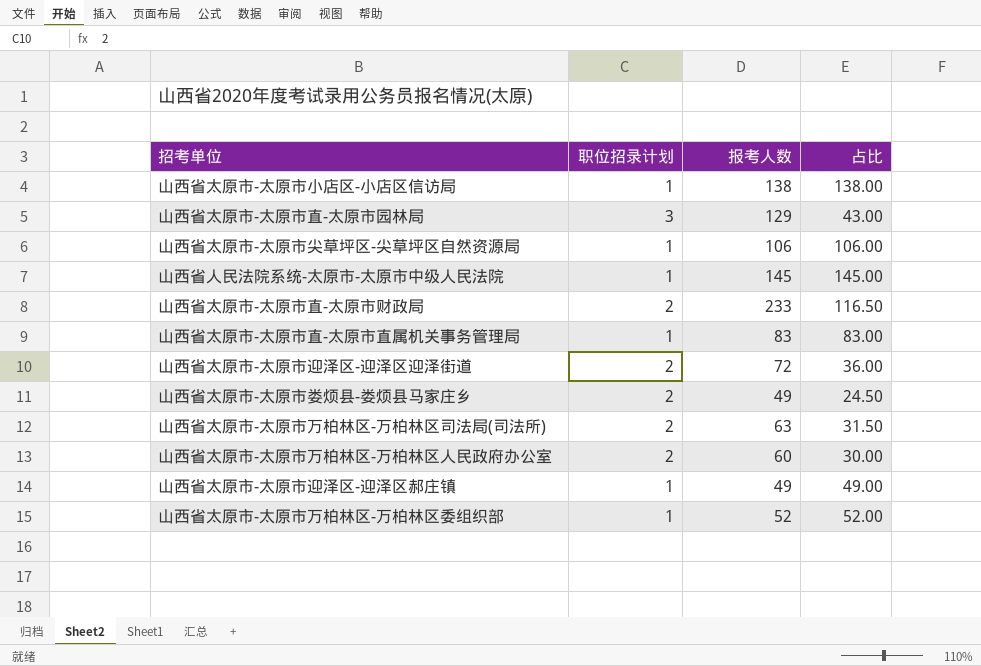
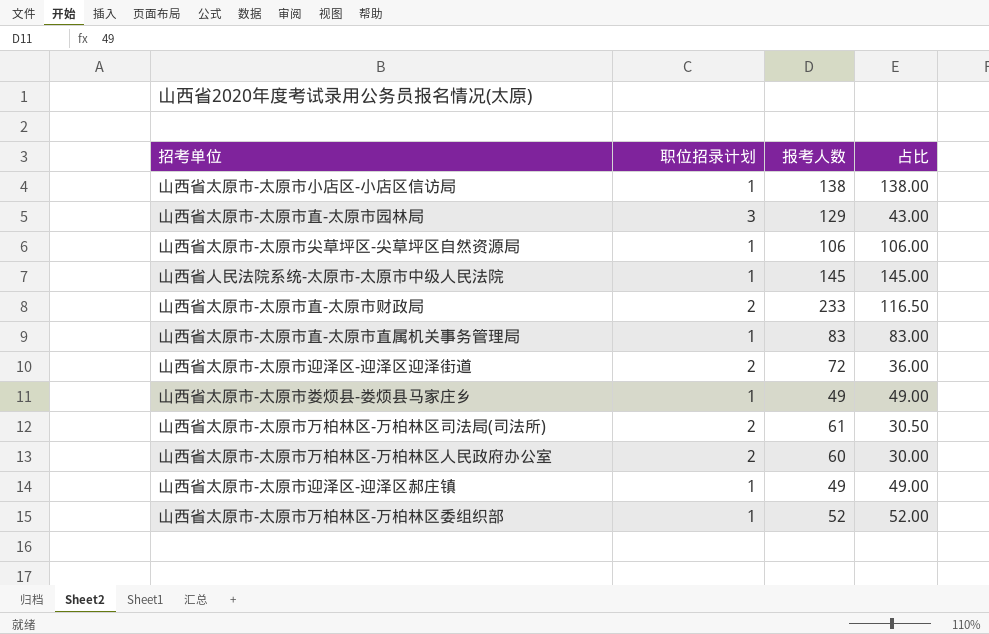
山西省太原市-太原市娄烦县-娄烦县马家庄乡 | 职位招录计划: 2 -> 1
山西省太原市-太原市娄烦县-娄烦县马家庄乡 | 占比: 24.50 -> 49.00
山西省太原市-太原市万柏林区-万柏林区司法局(司法所) | 报考人数: 63 -> 61
山西省太原市-太原市万柏林区-万柏林区司法局(司法所) | 占比: 31.50 -> 30.50

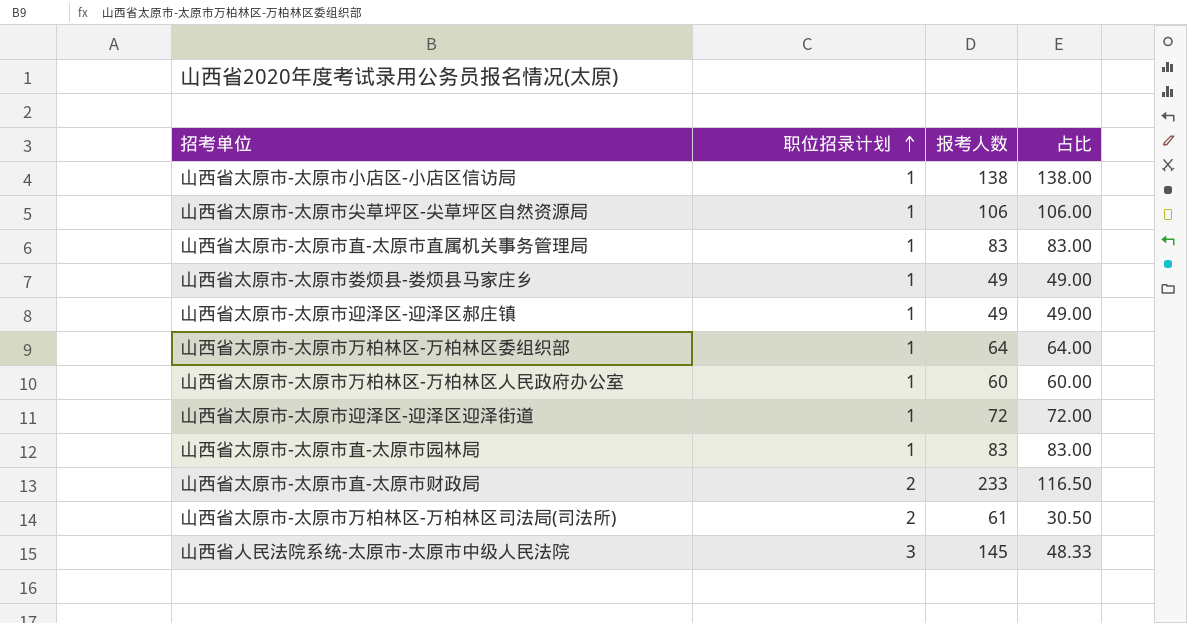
row order: none -> 职位招录计划 ascending
山西省太原市-太原市万柏林区-万柏林区委组织部 | 报考人数: 52 -> 64
山西省太原市-太原市万柏林区-万柏林区委组织部 | 占比: 52.00 -> 64.00
山西省太原市-太原市万柏林区-万柏林区人民政府办公室 | 职位招录计划: 2 -> 1
山西省太原市-太原市万柏林区-万柏林区人民政府办公室 | 占比: 30.00 -> 60.00
山西省太原市-太原市迎泽区-迎泽区迎泽街道 | 职位招录计划: 2 -> 1
山西省太原市-太原市迎泽区-迎泽区迎泽街道 | 占比: 36.00 -> 72.00
山西省太原市-太原市直-太原市园林局 | 职位招录计划: 3 -> 1
山西省太原市-太原市直-太原市园林局 | 报考人数: 129 -> 83
山西省太原市-太原市直-太原市园林局 | 占比: 43.00 -> 83.00
山西省人民法院系统-太原市-太原市中级人民法院 | 职位招录计划: 1 -> 3
山西省人民法院系统-太原市-太原市中级人民法院 | 占比: 145.00 -> 48.33

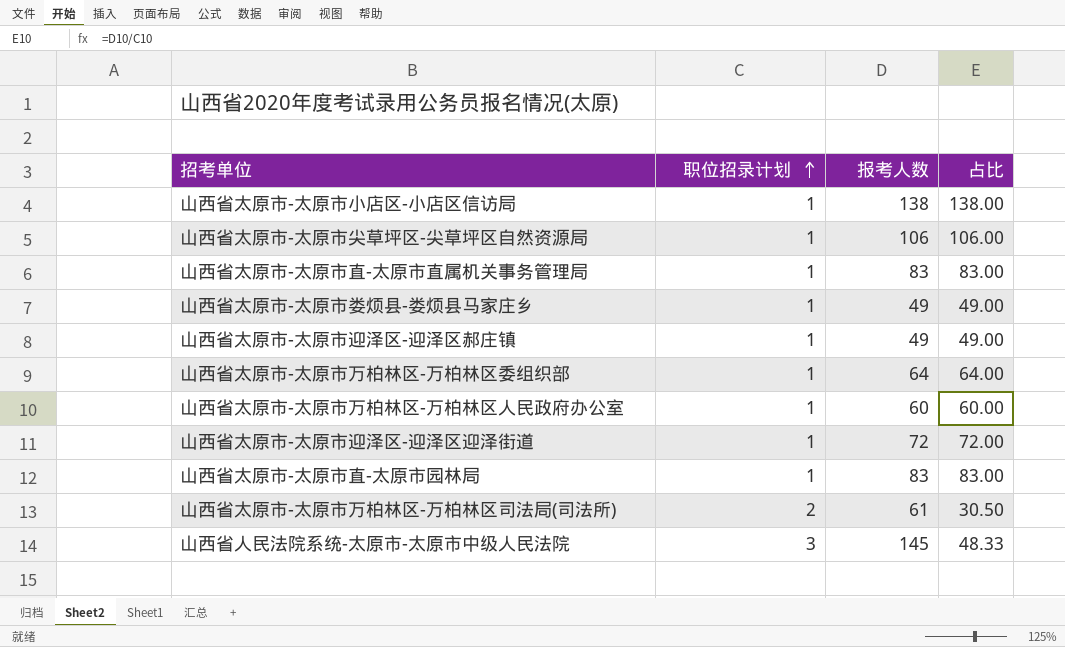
row 山西省太原市-太原市直-太原市财政局: 2 | 233 | 116.50 -> none

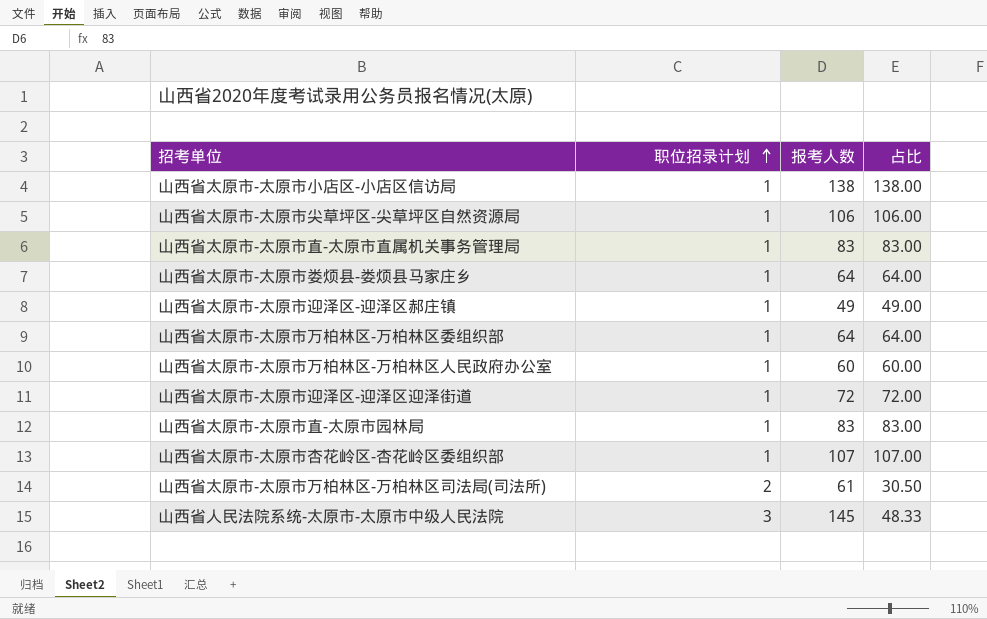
山西省太原市-太原市娄烦县-娄烦县马家庄乡 | 报考人数: 49 -> 64
山西省太原市-太原市娄烦县-娄烦县马家庄乡 | 占比: 49.00 -> 64.00
row 山西省太原市-太原市杏花岭区-杏花岭区委组织部: none -> 1 | 107 | 107.00

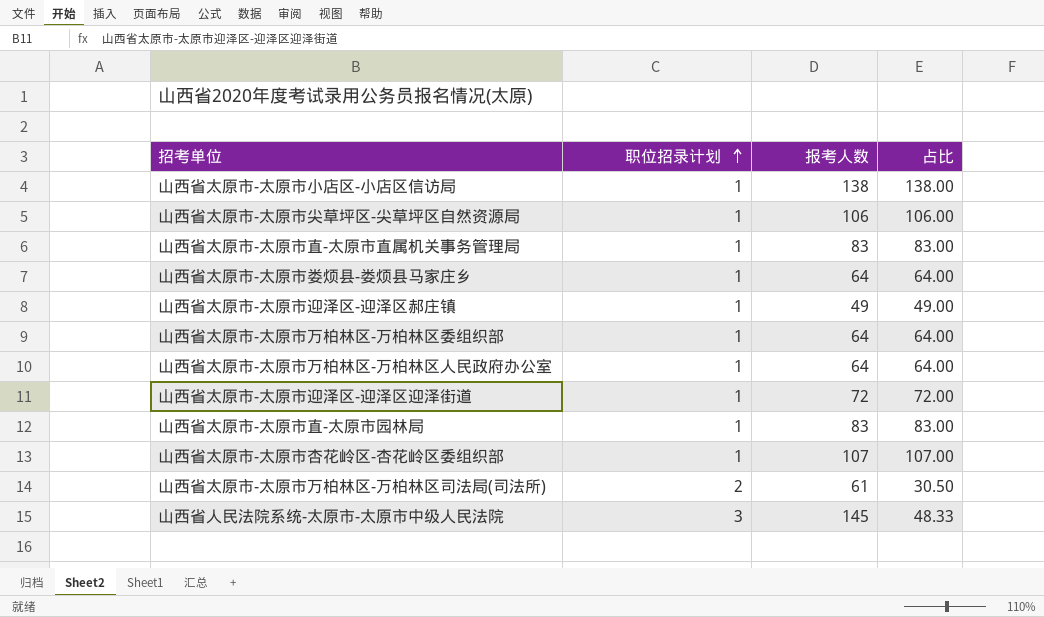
山西省太原市-太原市万柏林区-万柏林区人民政府办公室 | 报考人数: 60 -> 64
山西省太原市-太原市万柏林区-万柏林区人民政府办公室 | 占比: 60.00 -> 64.00

